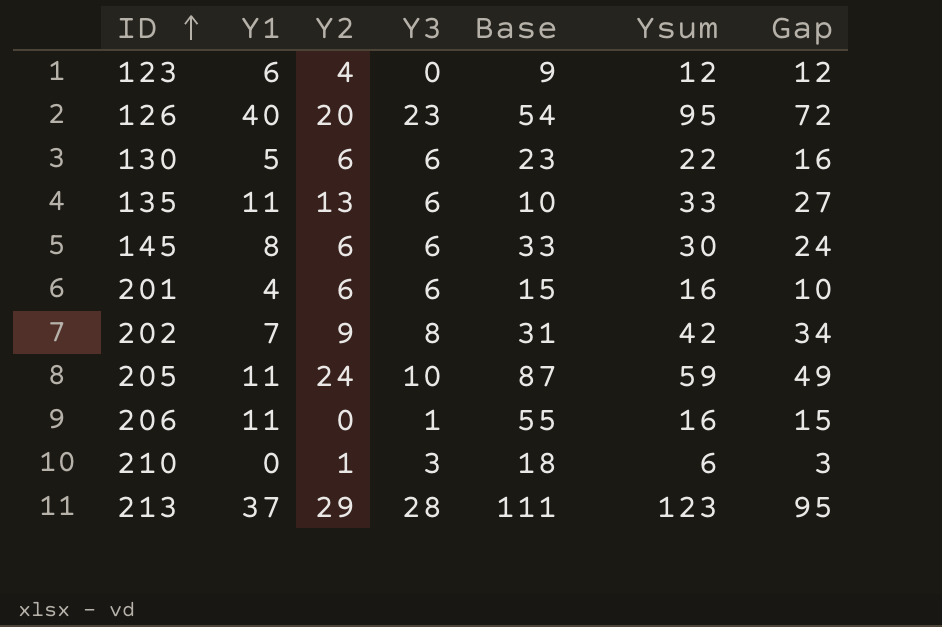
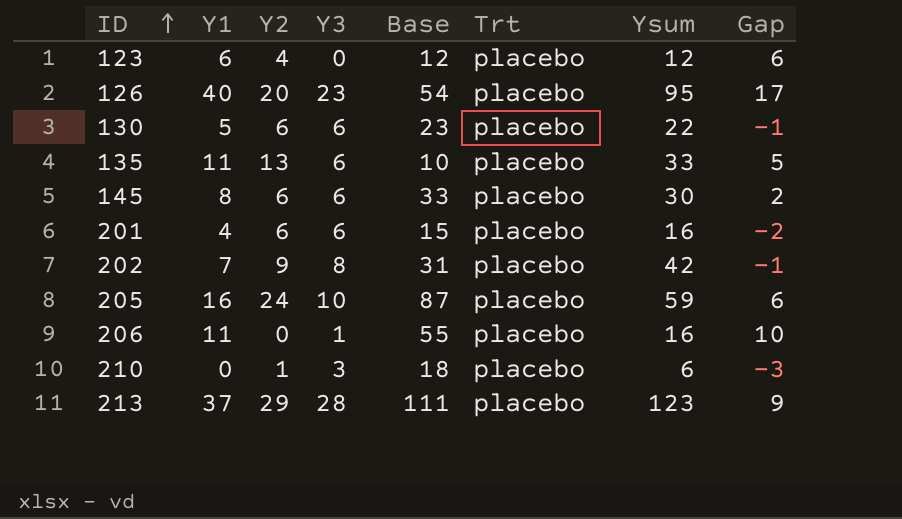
column Trt | position: none -> 6
column Gap | formula: [Ysum] - [Y3] -> [Y1] - [Y3]
123 | Base: 9 -> 12
205 | Y1: 11 -> 16

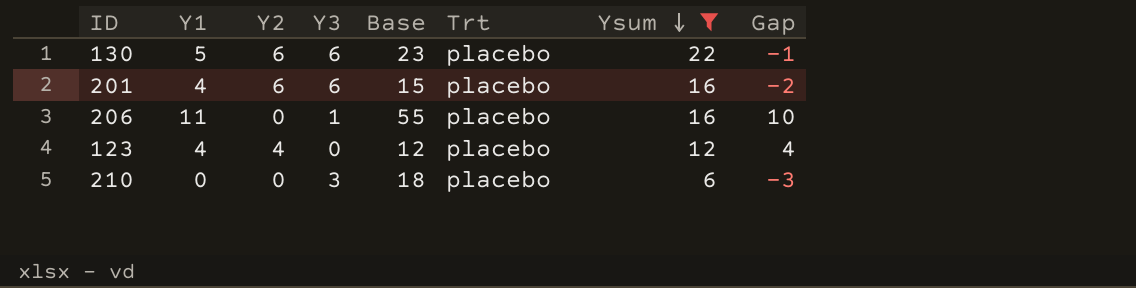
filter: none -> Ysum <= 22
row order: ID ascending -> Ysum descending
123 | Y1: 6 -> 4
123 | Gap: 6 -> 4
210 | Y2: 1 -> 0

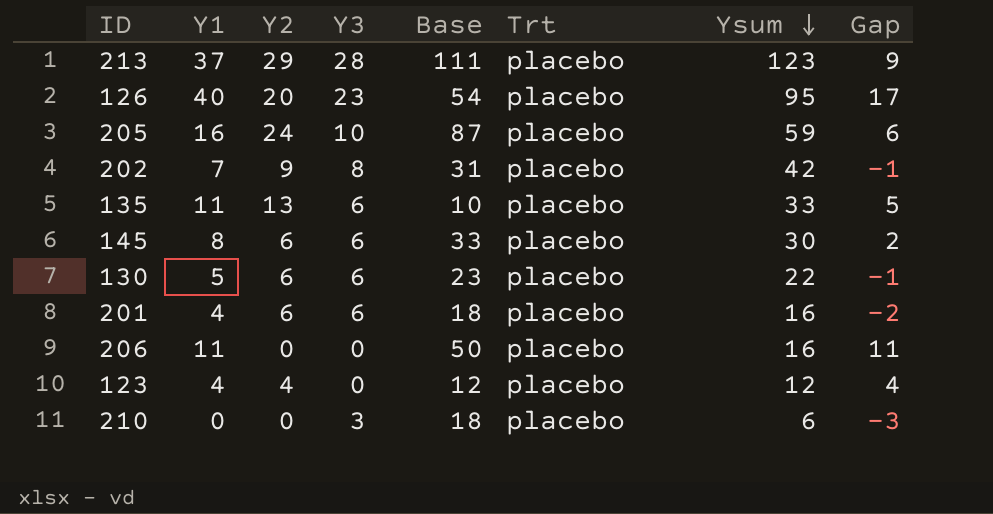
filter: Ysum <= 22 -> none
201 | Base: 15 -> 18
206 | Y3: 1 -> 0
206 | Base: 55 -> 50
206 | Gap: 10 -> 11

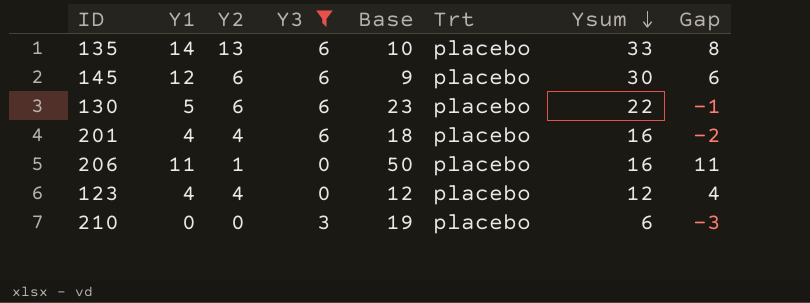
filter: none -> Y3 <= 6
135 | Y1: 11 -> 14
135 | Gap: 5 -> 8
145 | Y1: 8 -> 12
145 | Base: 33 -> 9
145 | Gap: 2 -> 6
201 | Y2: 6 -> 4
206 | Y2: 0 -> 1
210 | Base: 18 -> 19

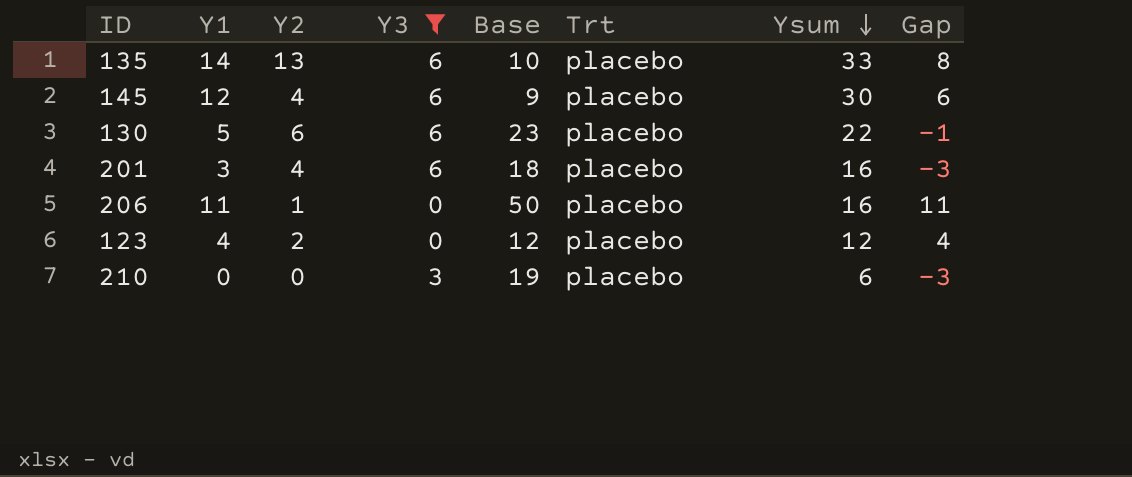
145 | Y2: 6 -> 4
201 | Y1: 4 -> 3
201 | Gap: -2 -> -3
123 | Y2: 4 -> 2

